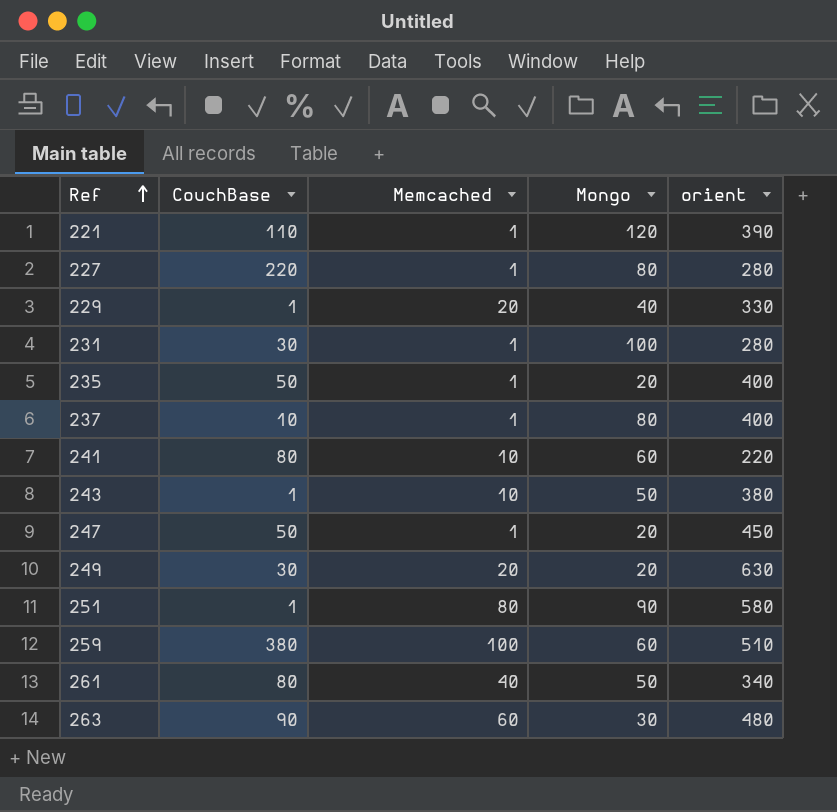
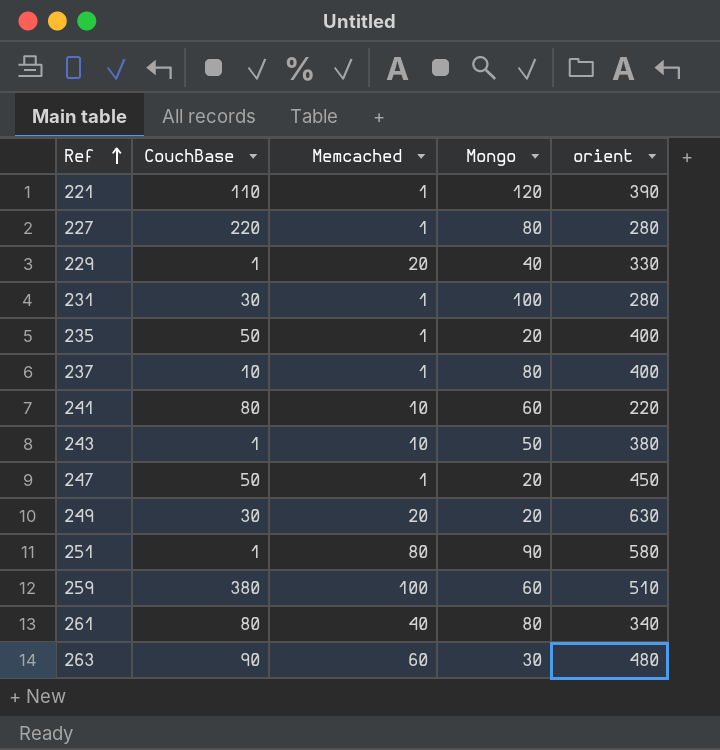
261 | Mongo: 50 -> 80

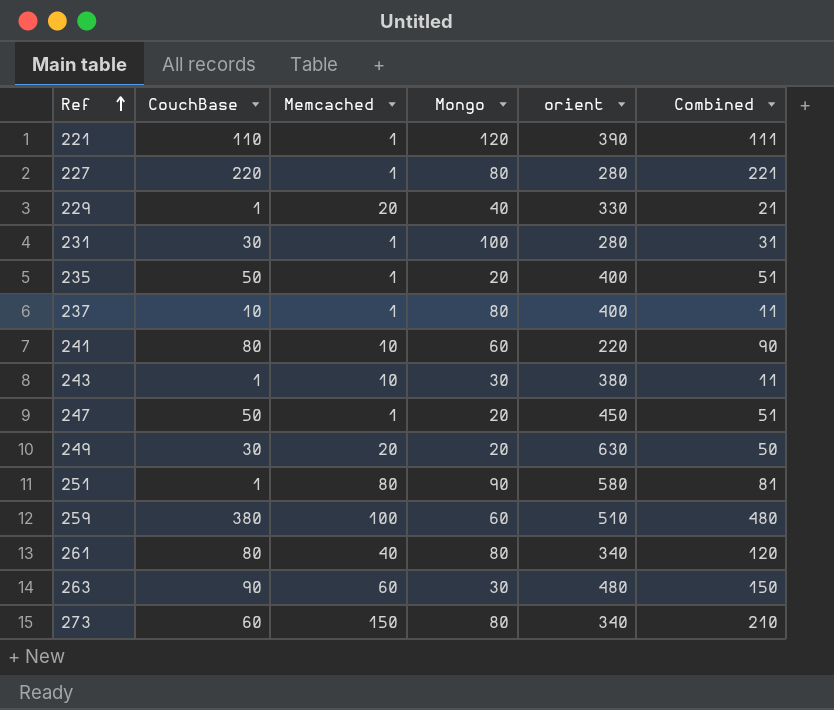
column Combined | formula: none -> [CouchBase] + [Memcached]
243 | Mongo: 50 -> 30
row 273: none -> 60 | 150 | 80 | 340 | 210

